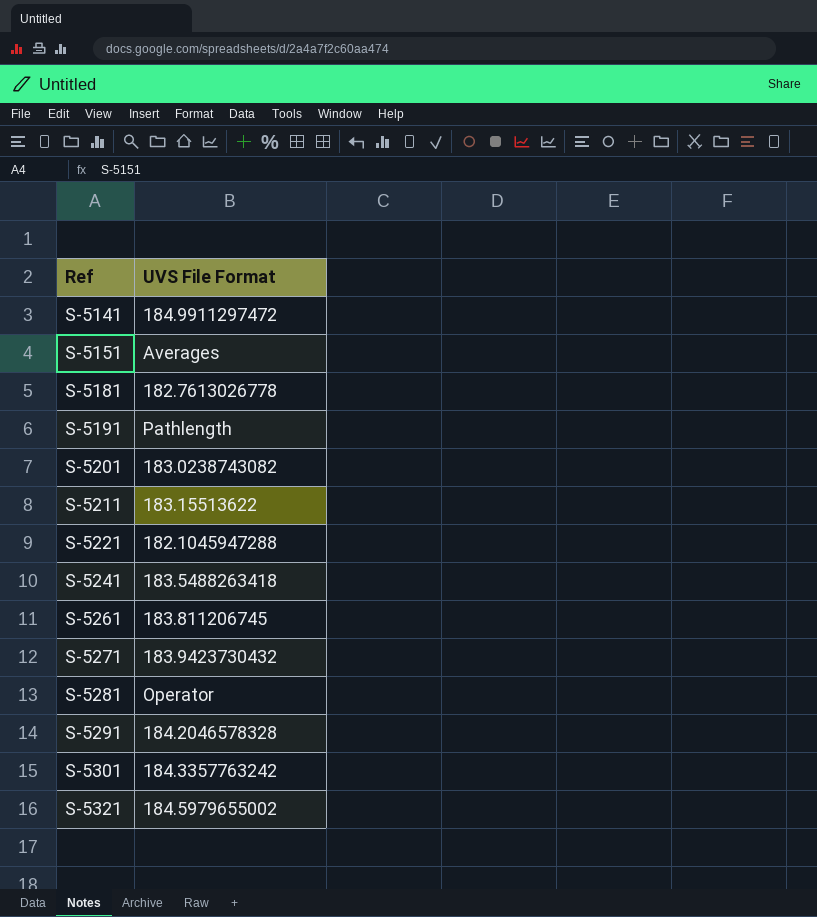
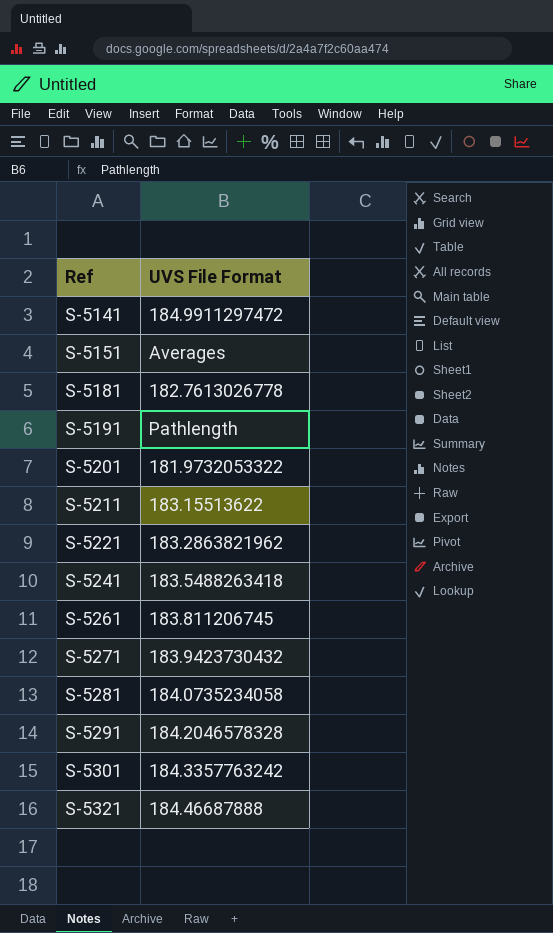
S-5201 | UVS File Format: 183.0238743082 -> 181.9732053322
S-5221 | UVS File Format: 182.1045947288 -> 183.2863821962
S-5281 | UVS File Format: Operator -> 184.0735234058
S-5321 | UVS File Format: 184.5979655002 -> 184.46687888

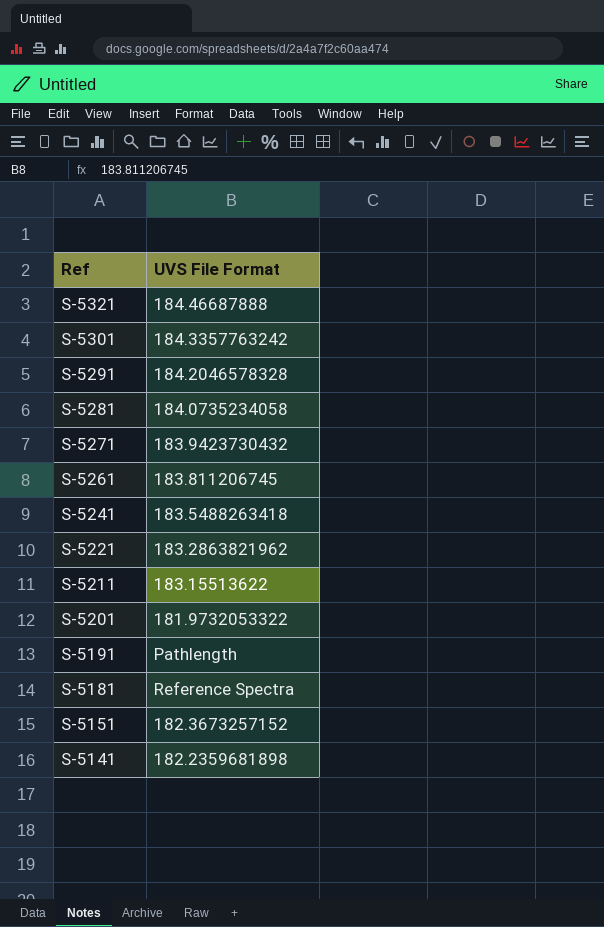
row order: Ref ascending -> Ref descending
S-5181 | UVS File Format: 182.7613026778 -> Reference Spectra
S-5151 | UVS File Format: Averages -> 182.3673257152
S-5141 | UVS File Format: 184.9911297472 -> 182.2359681898

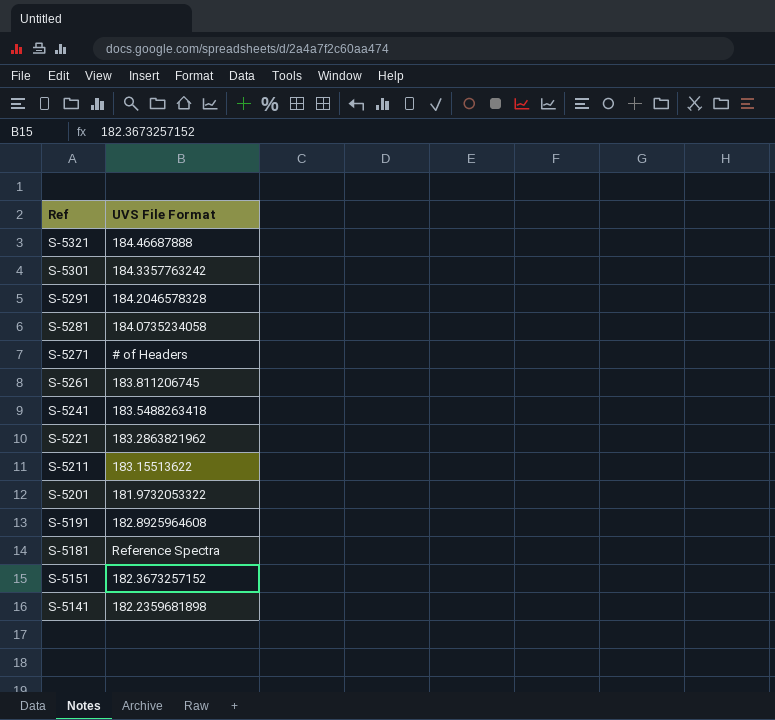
S-5271 | UVS File Format: 183.9423730432 -> # of Headers
S-5191 | UVS File Format: Pathlength -> 182.8925964608

